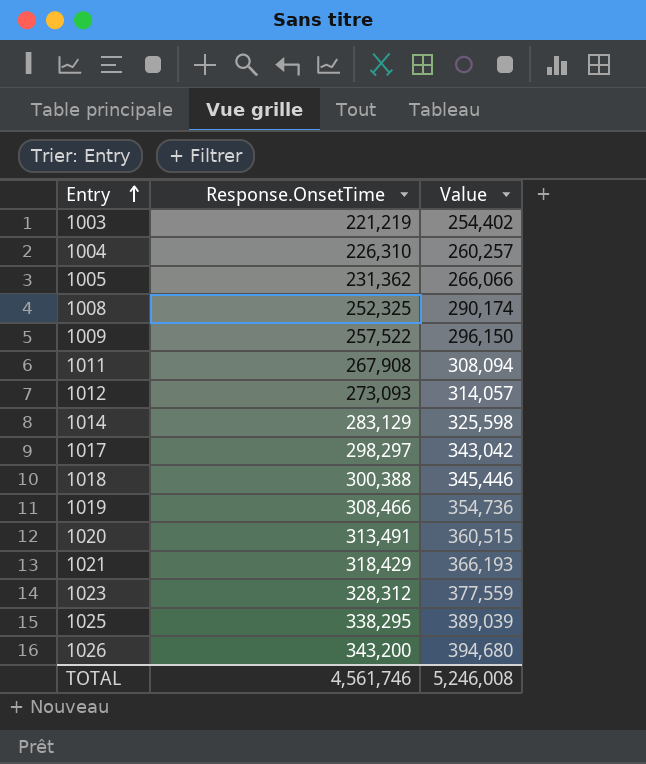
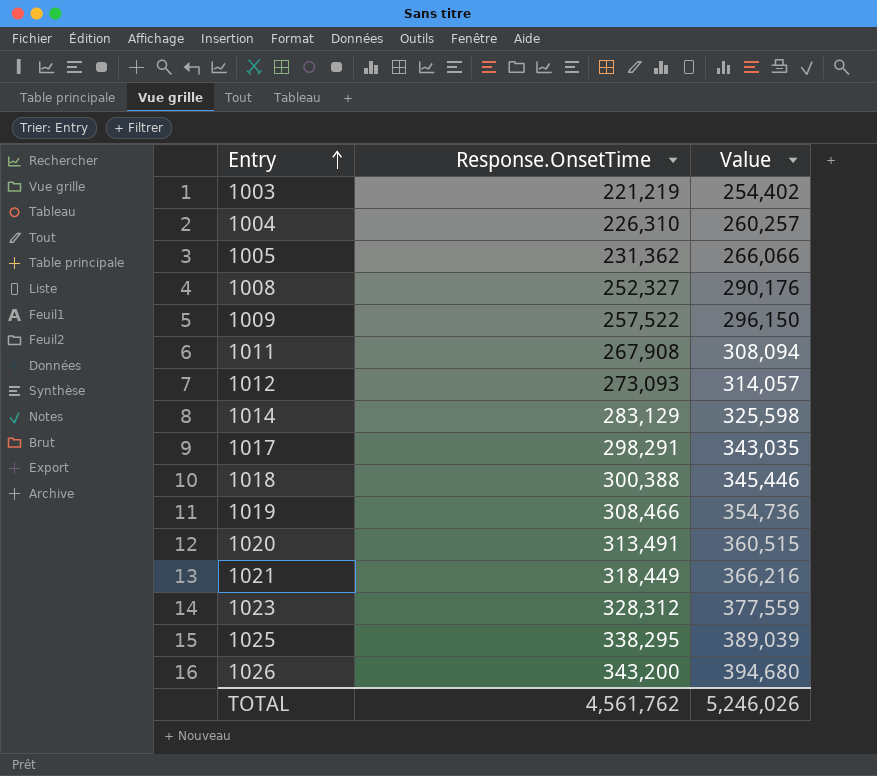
1008 | Response.OnsetTime: 252,325 -> 252,327
1008 | Value: 290,174 -> 290,176
1017 | Response.OnsetTime: 298,297 -> 298,291
1017 | Value: 343,042 -> 343,035
1021 | Response.OnsetTime: 318,429 -> 318,449
1021 | Value: 366,193 -> 366,216
TOTAL | Response.OnsetTime: 4,561,746 -> 4,561,762
TOTAL | Value: 5,246,008 -> 5,246,026

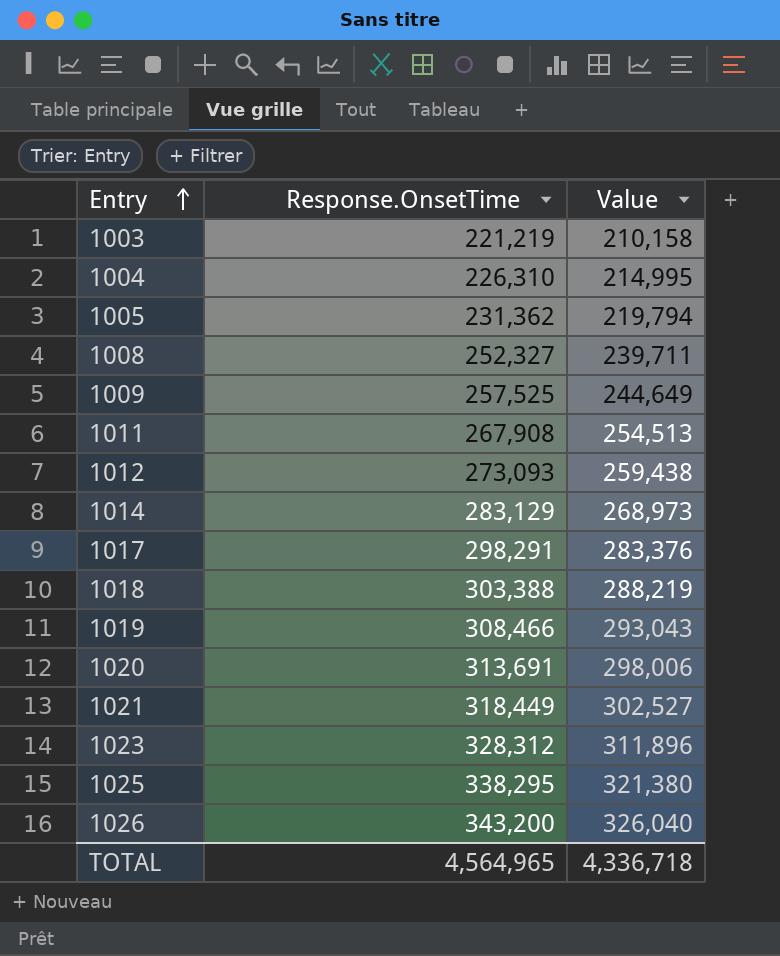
column Value | formula: [Response.OnsetTime] * 1.15 -> [Response.OnsetTime] * 0.95
1009 | Response.OnsetTime: 257,522 -> 257,525
1018 | Response.OnsetTime: 300,388 -> 303,388
1020 | Response.OnsetTime: 313,491 -> 313,691
TOTAL | Response.OnsetTime: 4,561,762 -> 4,564,965
TOTAL | Value: 5,246,026 -> 4,336,718

